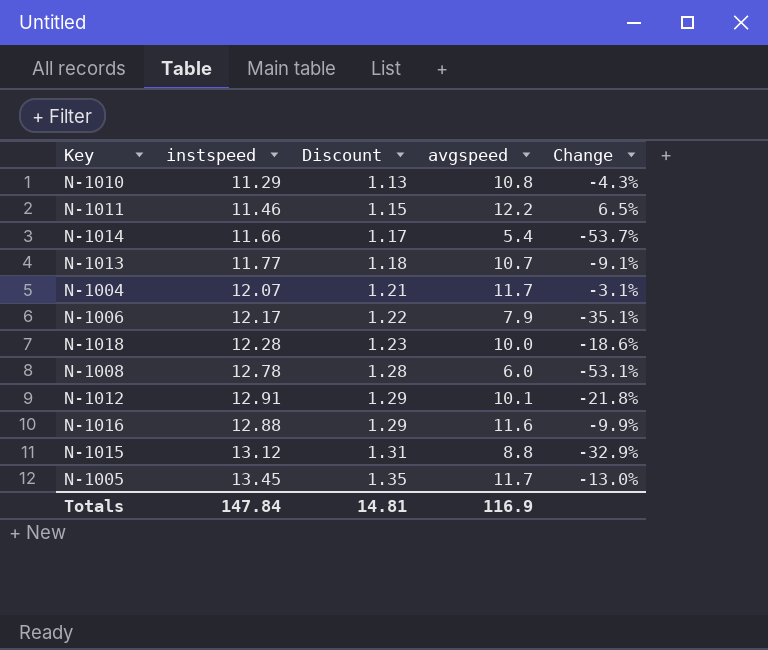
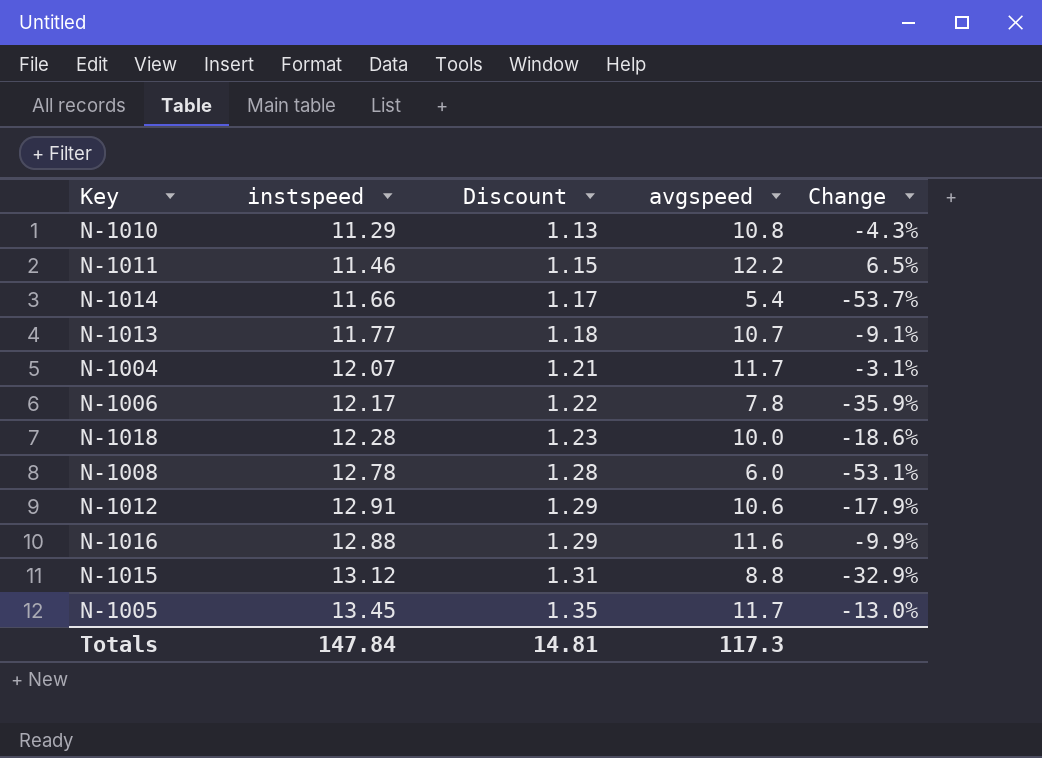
N-1006 | avgspeed: 7.9 -> 7.8
N-1006 | Change: -35.1% -> -35.9%
N-1012 | avgspeed: 10.1 -> 10.6
N-1012 | Change: -21.8% -> -17.9%
Totals | avgspeed: 116.9 -> 117.3

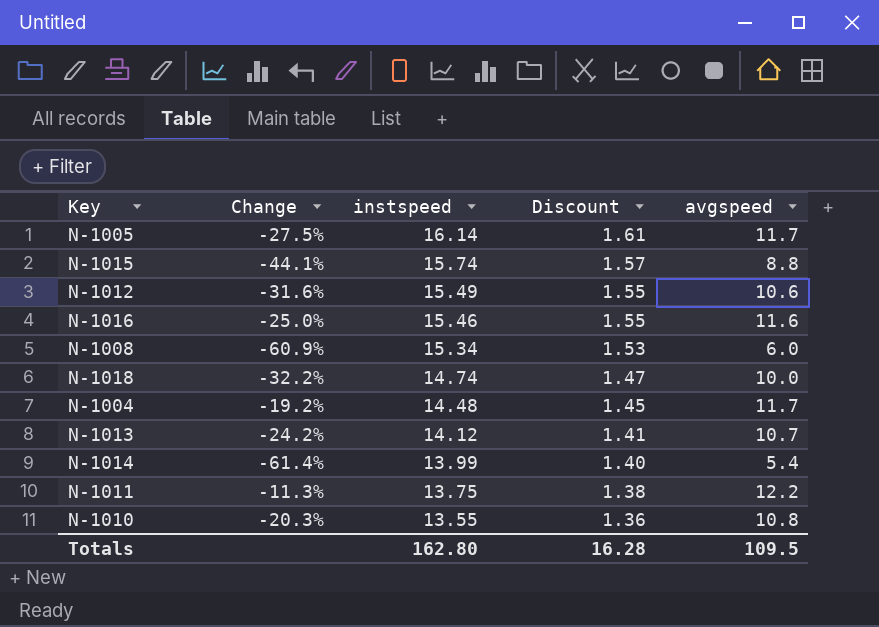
row order: Discount ascending -> instspeed descending
column Change | position: 5 -> 2
row N-1006: 12.17 | 1.22 | 7.8 | -35.9% -> none
N-1005 | Change: -13.0% -> -27.5%
N-1005 | instspeed: 13.45 -> 16.14
N-1005 | Discount: 1.35 -> 1.61
N-1015 | Change: -32.9% -> -44.1%
N-1015 | instspeed: 13.12 -> 15.74
N-1015 | Discount: 1.31 -> 1.57
N-1012 | Change: -17.9% -> -31.6%
N-1012 | instspeed: 12.91 -> 15.49
N-1012 | Discount: 1.29 -> 1.55
N-1016 | Change: -9.9% -> -25.0%
N-1016 | instspeed: 12.88 -> 15.46
N-1016 | Discount: 1.29 -> 1.55
N-1008 | Change: -53.1% -> -60.9%
N-1008 | instspeed: 12.78 -> 15.34
N-1008 | Discount: 1.28 -> 1.53
N-1018 | Change: -18.6% -> -32.2%
N-1018 | instspeed: 12.28 -> 14.74
N-1018 | Discount: 1.23 -> 1.47
N-1004 | Change: -3.1% -> -19.2%
N-1004 | instspeed: 12.07 -> 14.48
N-1004 | Discount: 1.21 -> 1.45
N-1013 | Change: -9.1% -> -24.2%
N-1013 | instspeed: 11.77 -> 14.12
N-1013 | Discount: 1.18 -> 1.41
N-1014 | Change: -53.7% -> -61.4%
N-1014 | instspeed: 11.66 -> 13.99
N-1014 | Discount: 1.17 -> 1.40
N-1011 | Change: 6.5% -> -11.3%
N-1011 | instspeed: 11.46 -> 13.75
N-1011 | Discount: 1.15 -> 1.38
N-1010 | Change: -4.3% -> -20.3%
N-1010 | instspeed: 11.29 -> 13.55
N-1010 | Discount: 1.13 -> 1.36
Totals | instspeed: 147.84 -> 162.80
Totals | Discount: 14.81 -> 16.28
Totals | avgspeed: 117.3 -> 109.5

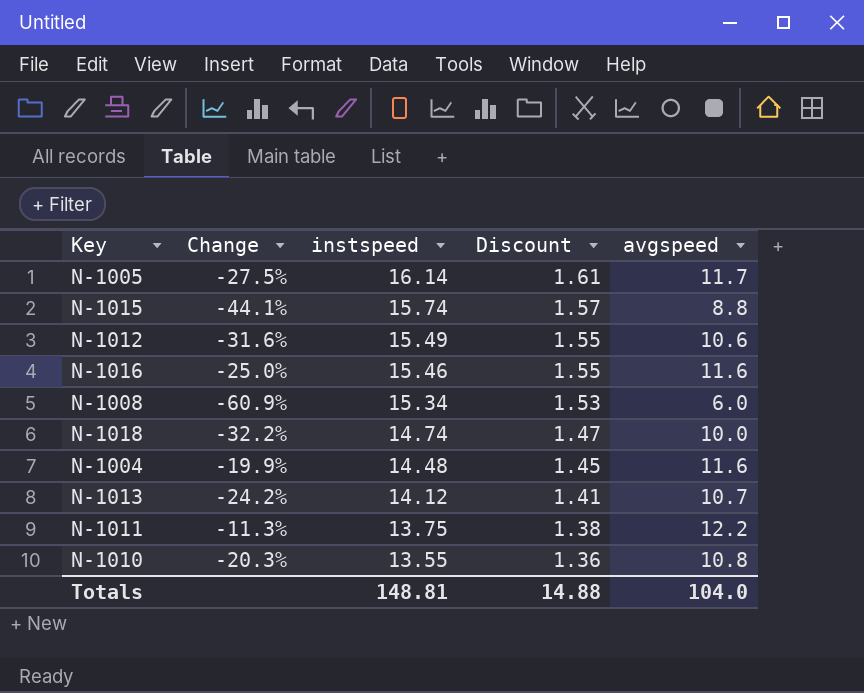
row N-1014: -61.4% | 13.99 | 1.40 | 5.4 -> none
N-1004 | Change: -19.2% -> -19.9%
N-1004 | avgspeed: 11.7 -> 11.6
Totals | instspeed: 162.80 -> 148.81
Totals | Discount: 16.28 -> 14.88
Totals | avgspeed: 109.5 -> 104.0

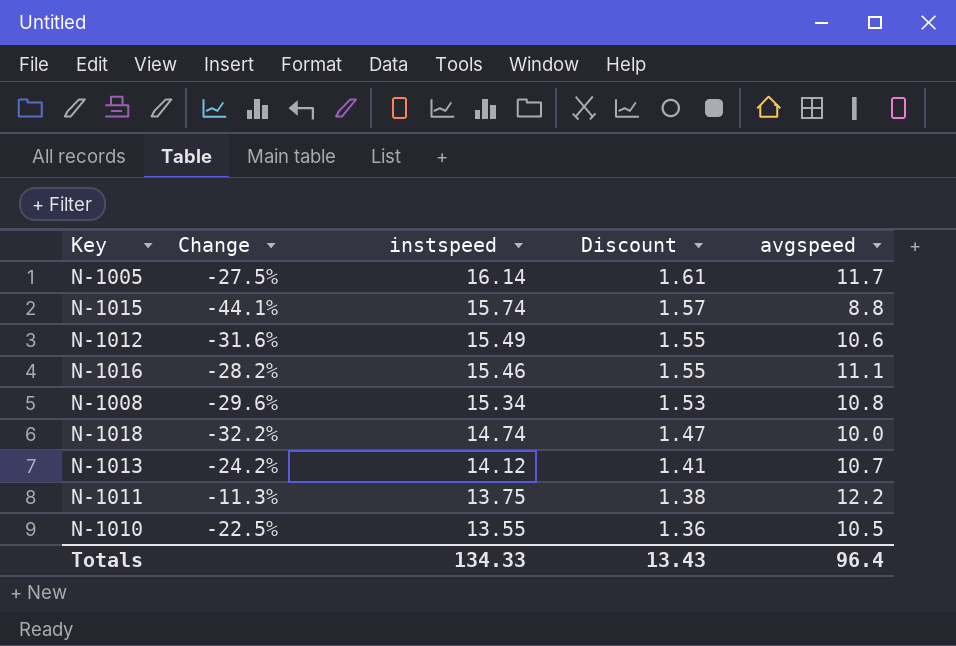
row N-1004: -19.9% | 14.48 | 1.45 | 11.6 -> none
N-1016 | Change: -25.0% -> -28.2%
N-1016 | avgspeed: 11.6 -> 11.1
N-1008 | Change: -60.9% -> -29.6%
N-1008 | avgspeed: 6.0 -> 10.8
N-1010 | Change: -20.3% -> -22.5%
N-1010 | avgspeed: 10.8 -> 10.5
Totals | instspeed: 148.81 -> 134.33
Totals | Discount: 14.88 -> 13.43
Totals | avgspeed: 104.0 -> 96.4

